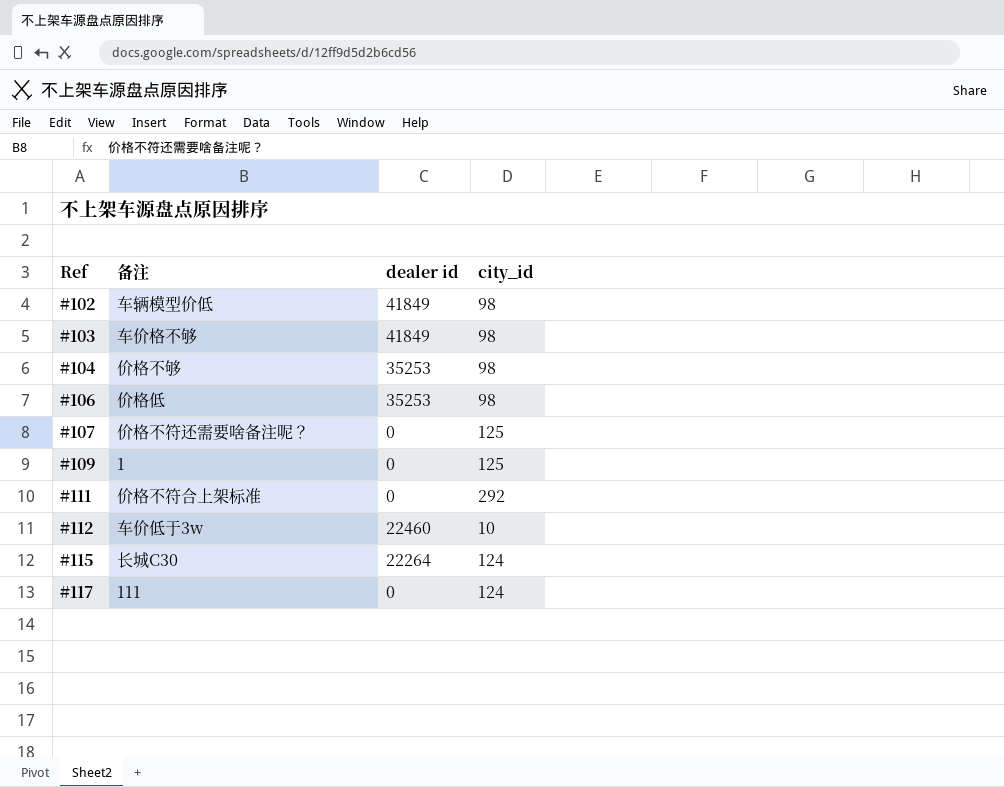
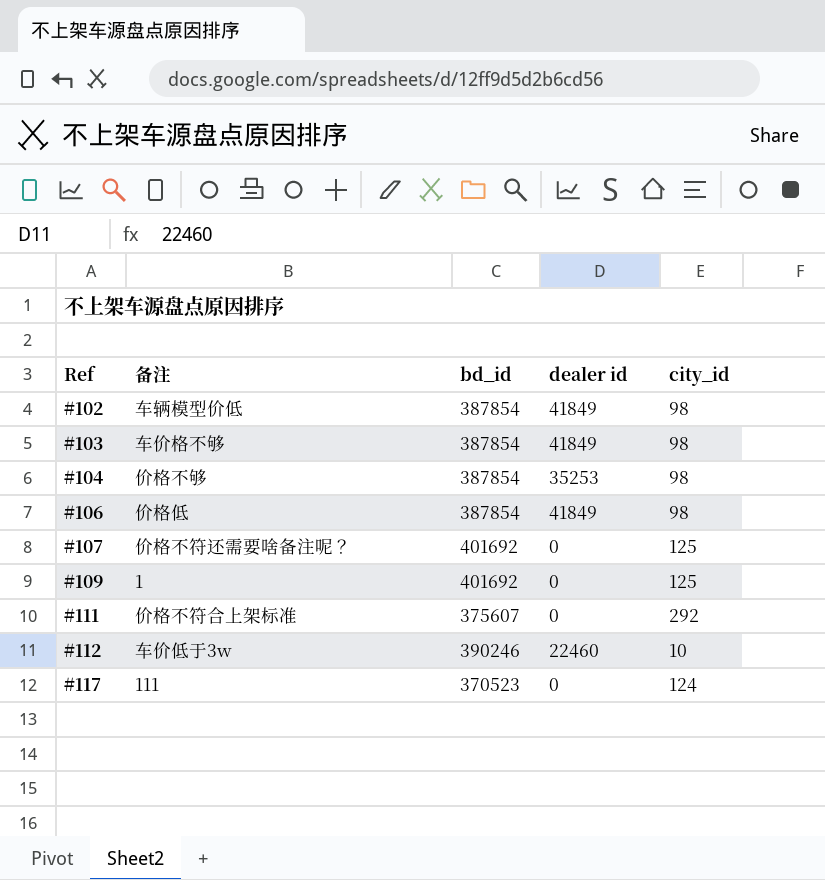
column bd_id | position: none -> 3
row #115: 长城C30 | 22264 | 124 -> none
#106 | dealer id: 35253 -> 41849

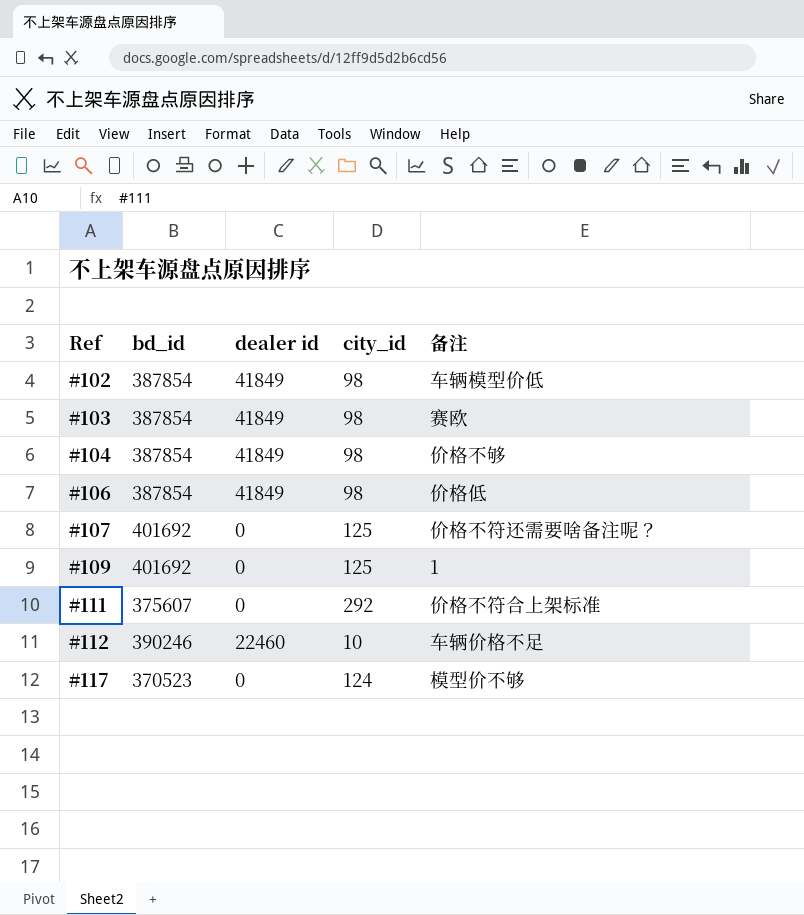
column 备注 | position: 2 -> 5
#103 | 备注: 车价格不够 -> 赛欧
#104 | dealer id: 35253 -> 41849
#112 | 备注: 车价低于3w -> 车辆价格不足
#117 | 备注: 111 -> 模型价不够

